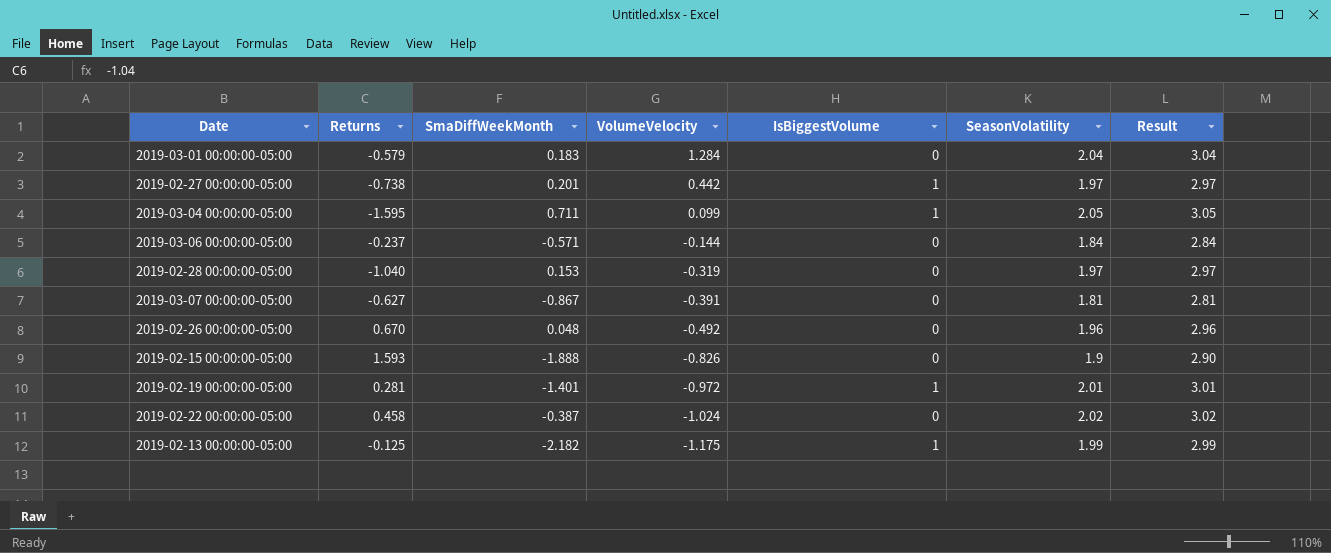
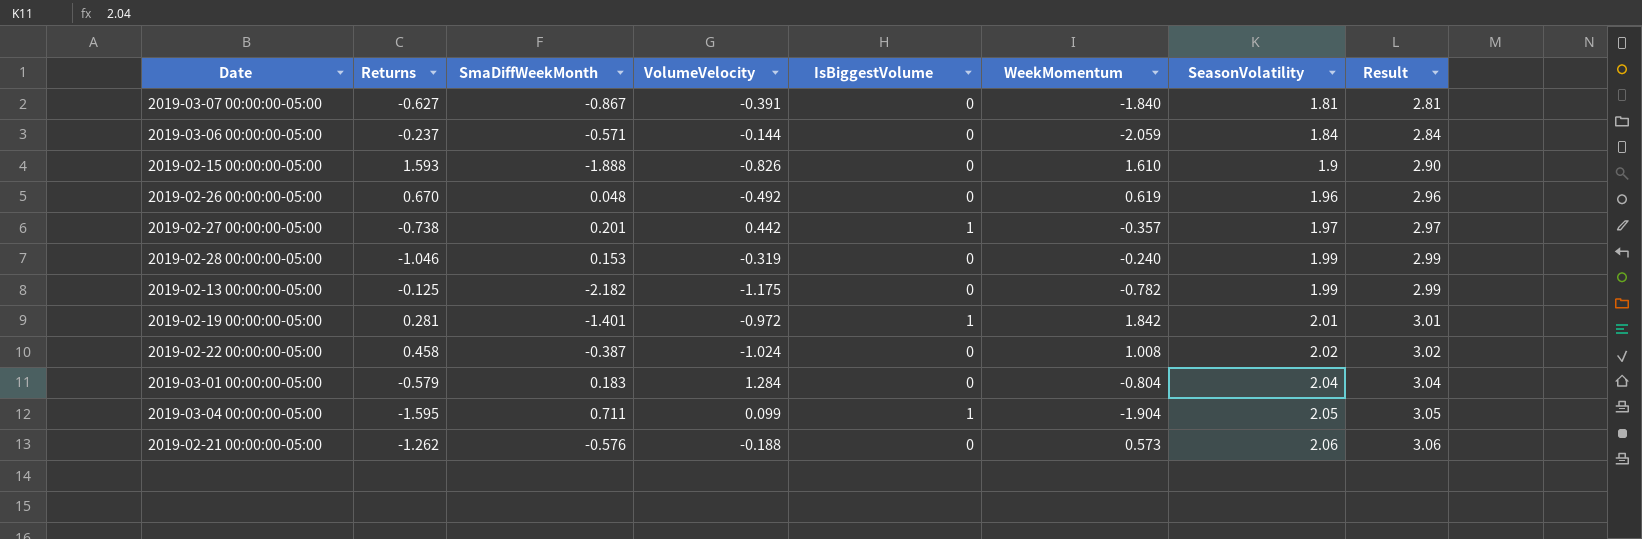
row order: VolumeVelocity descending -> SeasonVolatility ascending
column WeekMomentum | position: none -> 6
2019-02-28 00:00:00-05:00 | Returns: -1.040 -> -1.046
2019-02-28 00:00:00-05:00 | SeasonVolatility: 1.97 -> 1.99
2019-02-28 00:00:00-05:00 | Result: 2.97 -> 2.99
2019-02-13 00:00:00-05:00 | IsBiggestVolume: 1 -> 0
row 2019-02-21 00:00:00-05:00: none -> -1.262 | -0.576 | -0.188 | 0 | 0.573 | 2.06 | 3.06

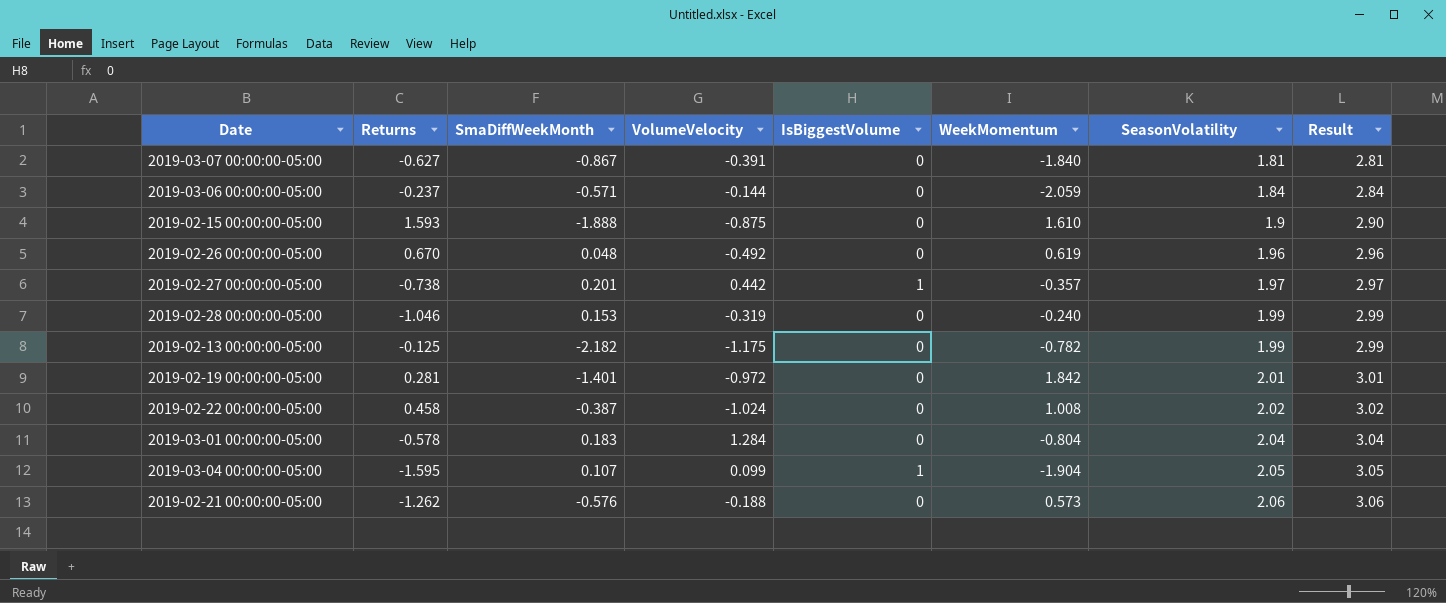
2019-02-15 00:00:00-05:00 | VolumeVelocity: -0.826 -> -0.875
2019-02-19 00:00:00-05:00 | IsBiggestVolume: 1 -> 0
2019-03-01 00:00:00-05:00 | Returns: -0.579 -> -0.578
2019-03-04 00:00:00-05:00 | SmaDiffWeekMonth: 0.711 -> 0.107

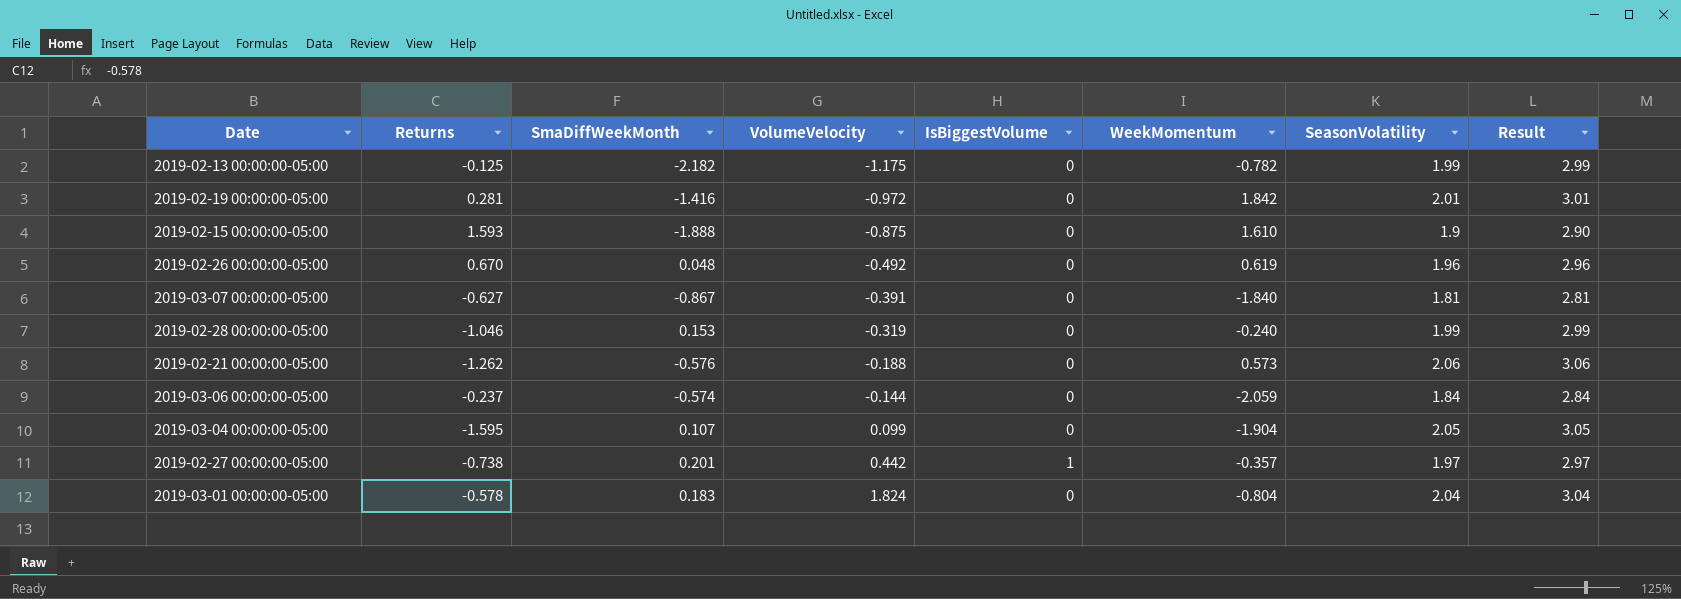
row order: SeasonVolatility ascending -> VolumeVelocity ascending
row 2019-02-22 00:00:00-05:00: 0.458 | -0.387 | -1.024 | 0 | 1.008 | 2.02 | 3.02 -> none
2019-02-19 00:00:00-05:00 | SmaDiffWeekMonth: -1.401 -> -1.416
2019-03-06 00:00:00-05:00 | SmaDiffWeekMonth: -0.571 -> -0.574
2019-03-04 00:00:00-05:00 | IsBiggestVolume: 1 -> 0
2019-03-01 00:00:00-05:00 | VolumeVelocity: 1.284 -> 1.824

